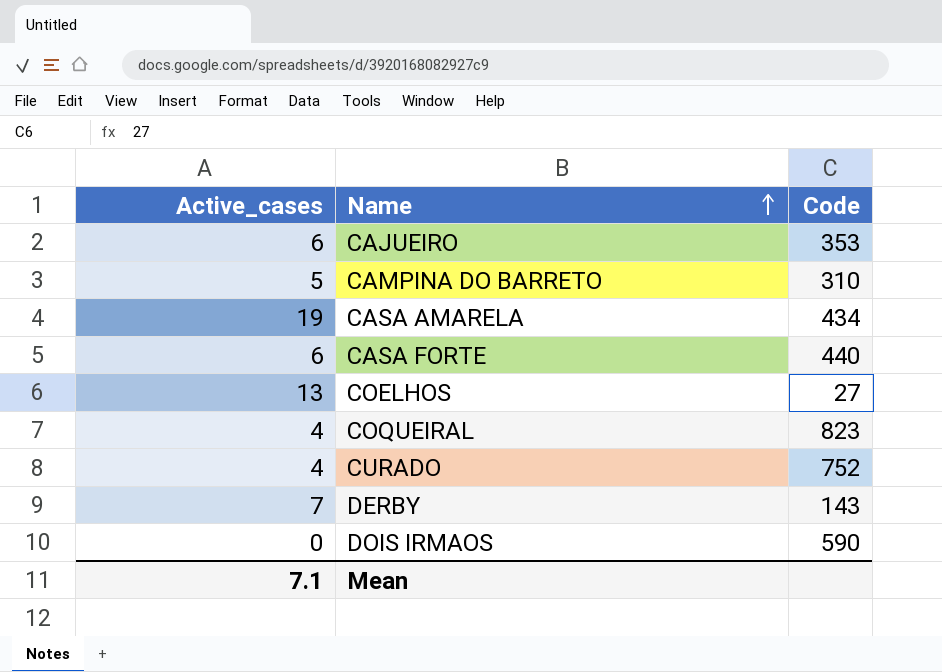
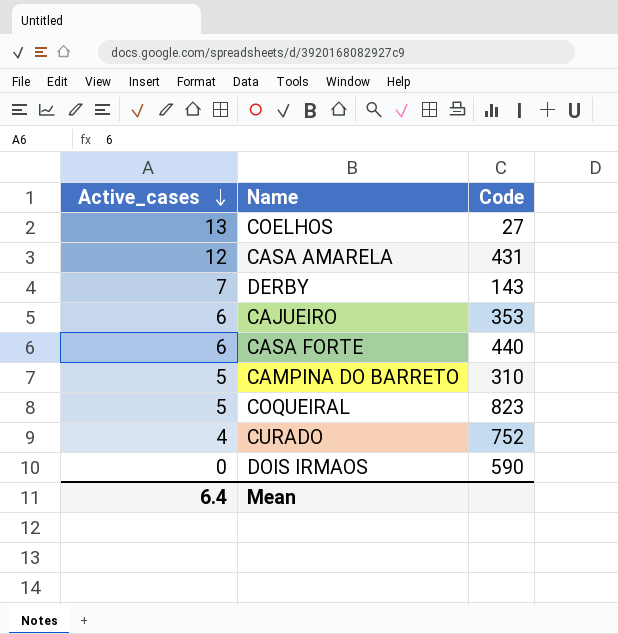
row order: Name ascending -> Active_cases descending
CASA AMARELA | Active_cases: 19 -> 12
CASA AMARELA | Code: 434 -> 431
COQUEIRAL | Active_cases: 4 -> 5
Mean | Active_cases: 7.1 -> 6.4

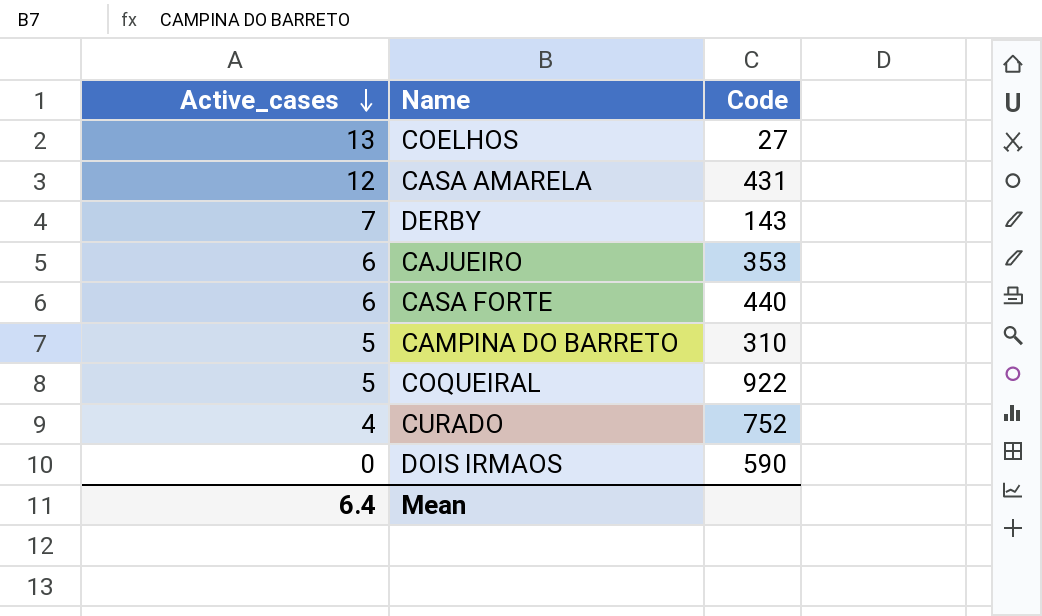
COQUEIRAL | Code: 823 -> 922

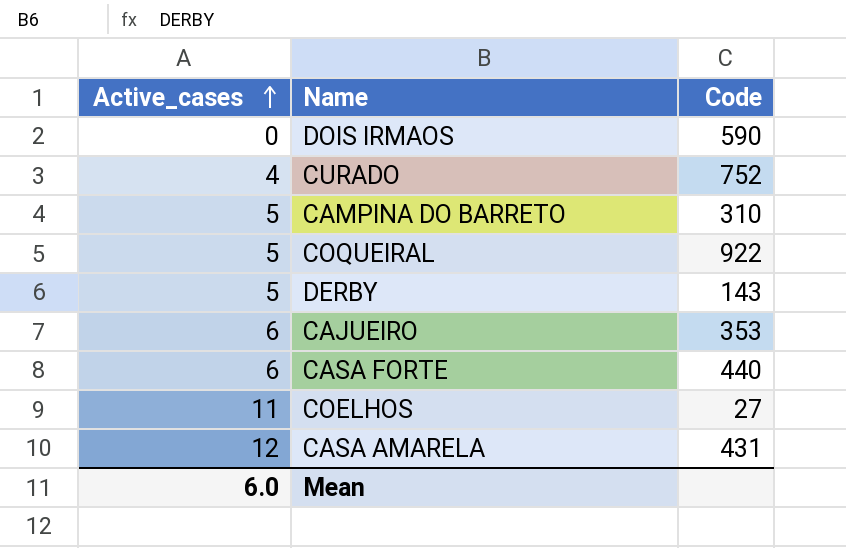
row order: Active_cases descending -> Active_cases ascending
DERBY | Active_cases: 7 -> 5
COELHOS | Active_cases: 13 -> 11
Mean | Active_cases: 6.4 -> 6.0

